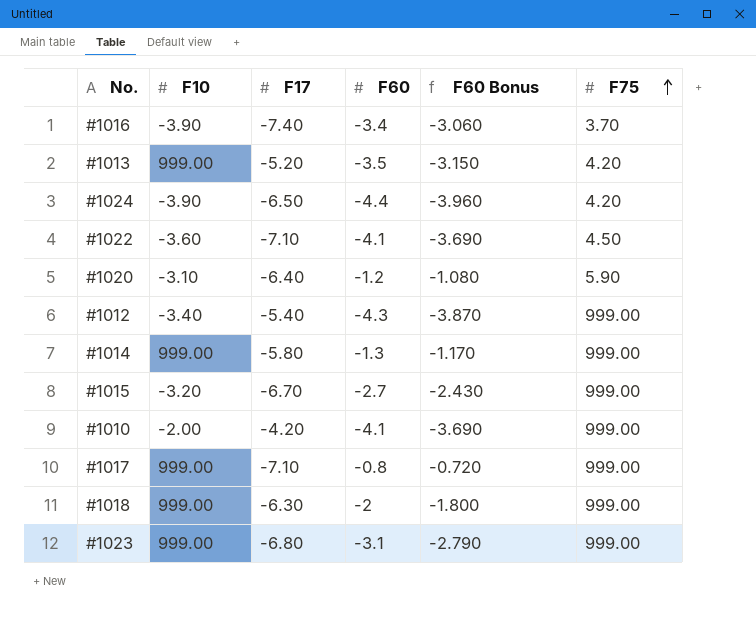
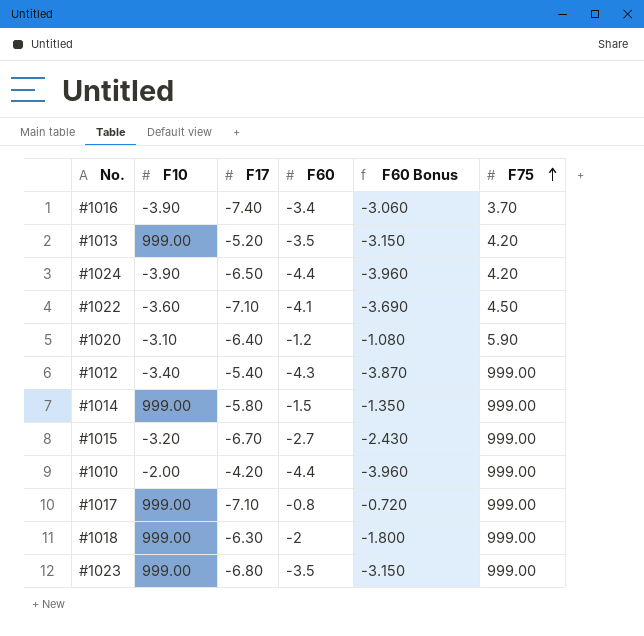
#1014 | F60: -1.3 -> -1.5
#1014 | F60 Bonus: -1.170 -> -1.350
#1010 | F60: -4.1 -> -4.4
#1010 | F60 Bonus: -3.690 -> -3.960
#1023 | F60: -3.1 -> -3.5
#1023 | F60 Bonus: -2.790 -> -3.150

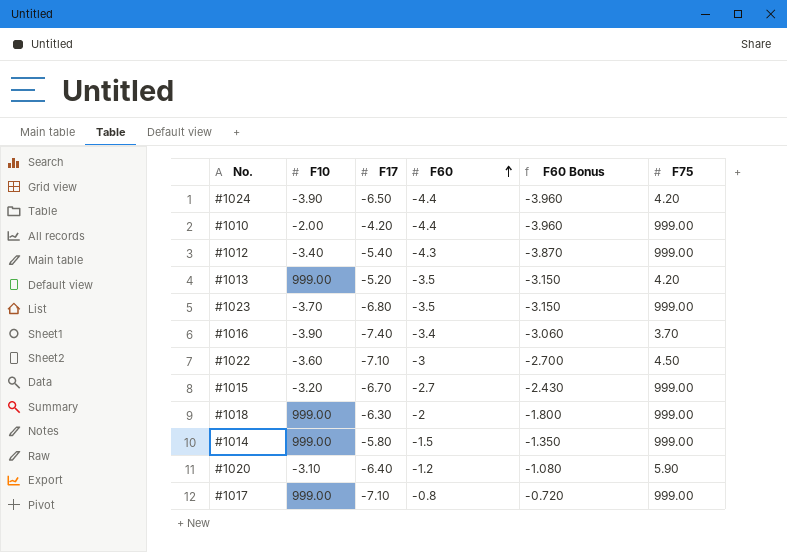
row order: F75 ascending -> F60 ascending
#1023 | F10: 999.00 -> -3.70
#1022 | F60: -4.1 -> -3
#1022 | F60 Bonus: -3.690 -> -2.700

